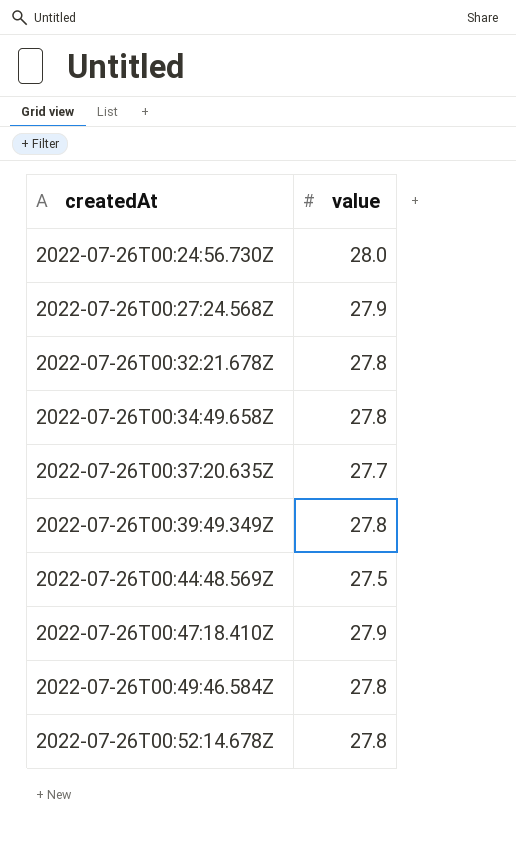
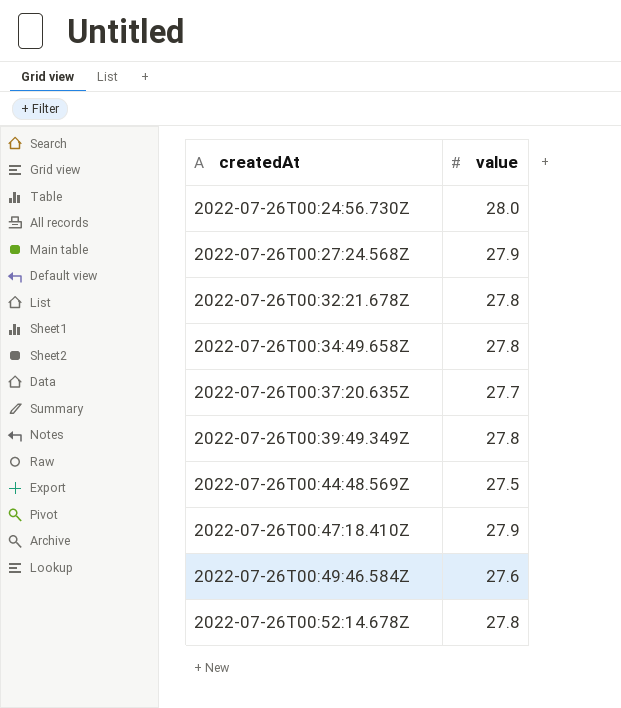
2022-07-26T00:49:46.584Z | value: 27.8 -> 27.6

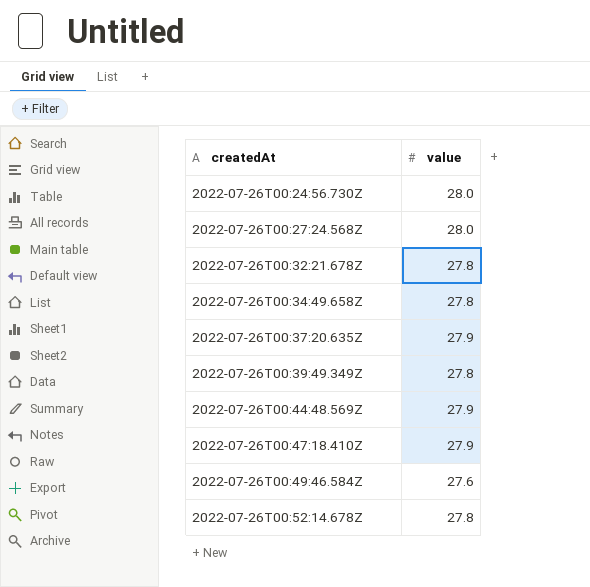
2022-07-26T00:27:24.568Z | value: 27.9 -> 28.0
2022-07-26T00:37:20.635Z | value: 27.7 -> 27.9
2022-07-26T00:44:48.569Z | value: 27.5 -> 27.9

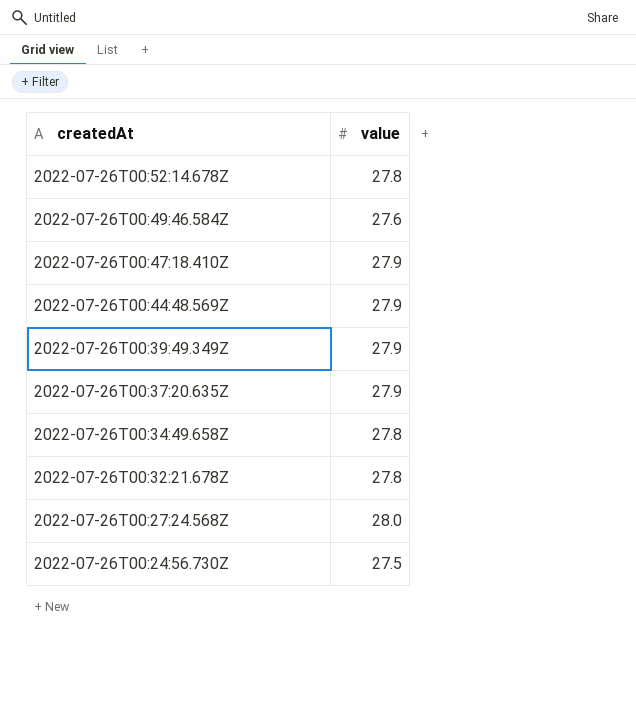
row order: createdAt ascending -> createdAt descending
2022-07-26T00:39:49.349Z | value: 27.8 -> 27.9
2022-07-26T00:24:56.730Z | value: 28.0 -> 27.5

